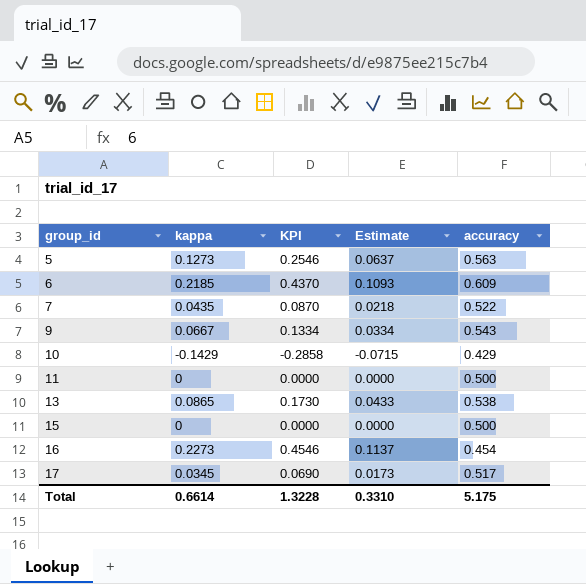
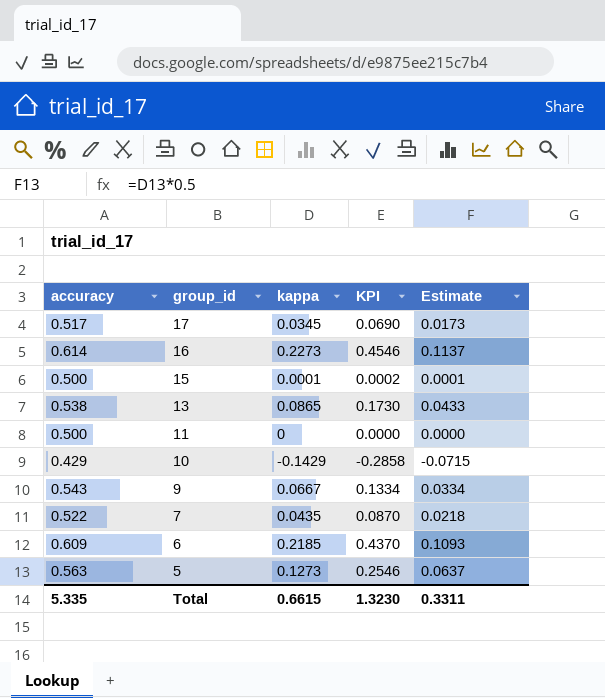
row order: group_id ascending -> group_id descending
column accuracy | position: 5 -> 1
16 | accuracy: 0.454 -> 0.614
15 | kappa: 0 -> 0.0001
15 | KPI: 0.0000 -> 0.0002
15 | Estimate: 0.0000 -> 0.0001
Total | accuracy: 5.175 -> 5.335
Total | kappa: 0.6614 -> 0.6615
Total | KPI: 1.3228 -> 1.3230
Total | Estimate: 0.3310 -> 0.3311

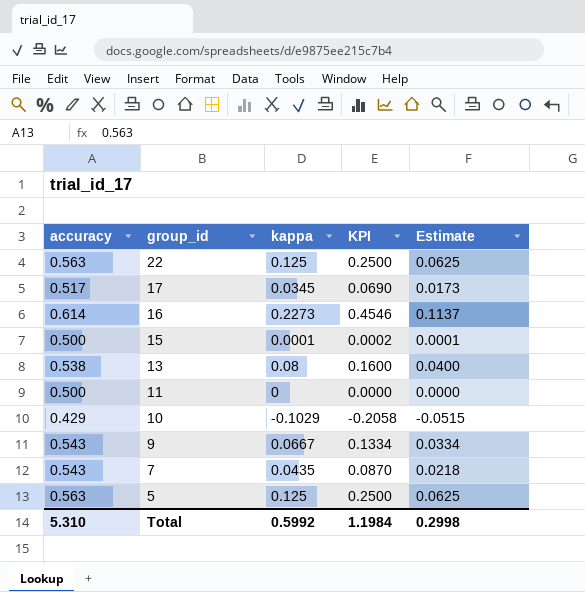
row 6: 0.609 | 0.2185 | 0.4370 | 0.1093 -> none
row 22: none -> 0.563 | 0.125 | 0.2500 | 0.0625
13 | kappa: 0.0865 -> 0.08
13 | KPI: 0.1730 -> 0.1600
13 | Estimate: 0.0433 -> 0.0400
10 | kappa: -0.1429 -> -0.1029
10 | KPI: -0.2858 -> -0.2058
10 | Estimate: -0.0715 -> -0.0515
7 | accuracy: 0.522 -> 0.543
5 | kappa: 0.1273 -> 0.125
5 | KPI: 0.2546 -> 0.2500
5 | Estimate: 0.0637 -> 0.0625
Total | accuracy: 5.335 -> 5.310
Total | kappa: 0.6615 -> 0.5992
Total | KPI: 1.3230 -> 1.1984
Total | Estimate: 0.3311 -> 0.2998

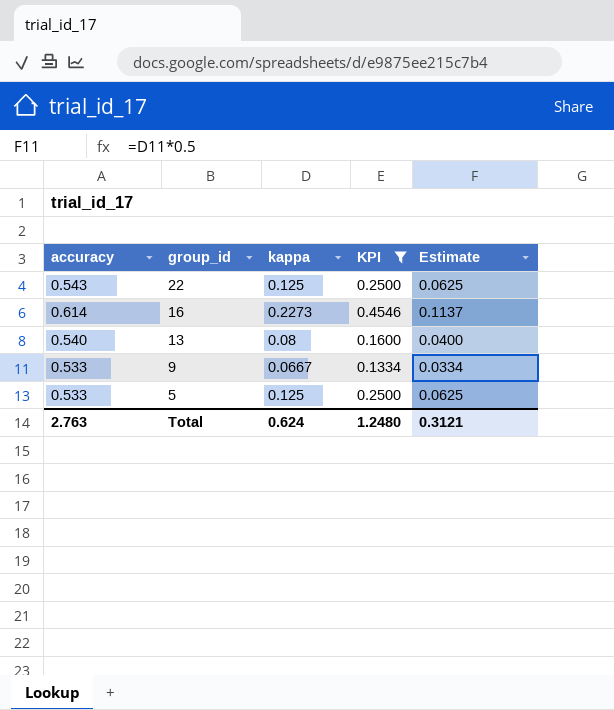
filter: none -> KPI >= 0.1334
22 | accuracy: 0.563 -> 0.543
13 | accuracy: 0.538 -> 0.540
9 | accuracy: 0.543 -> 0.533
5 | accuracy: 0.563 -> 0.533
Total | accuracy: 5.310 -> 2.763
Total | kappa: 0.5992 -> 0.624
Total | KPI: 1.1984 -> 1.2480
Total | Estimate: 0.2998 -> 0.3121

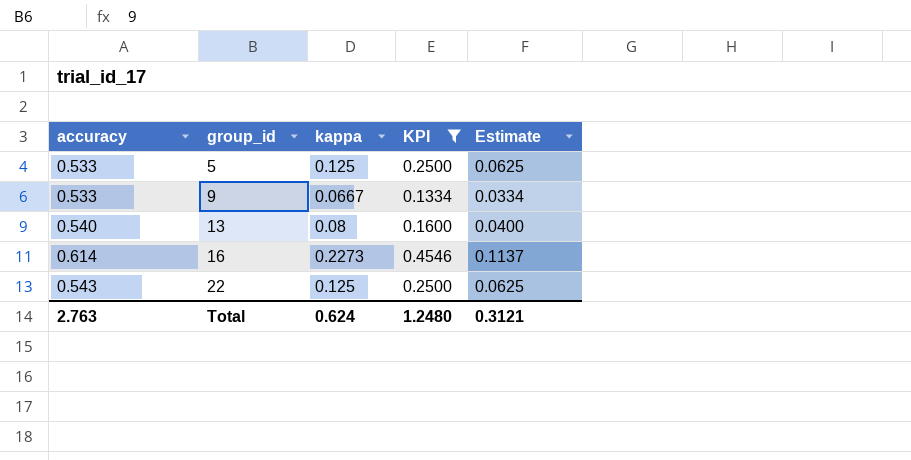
row order: group_id descending -> group_id ascending

